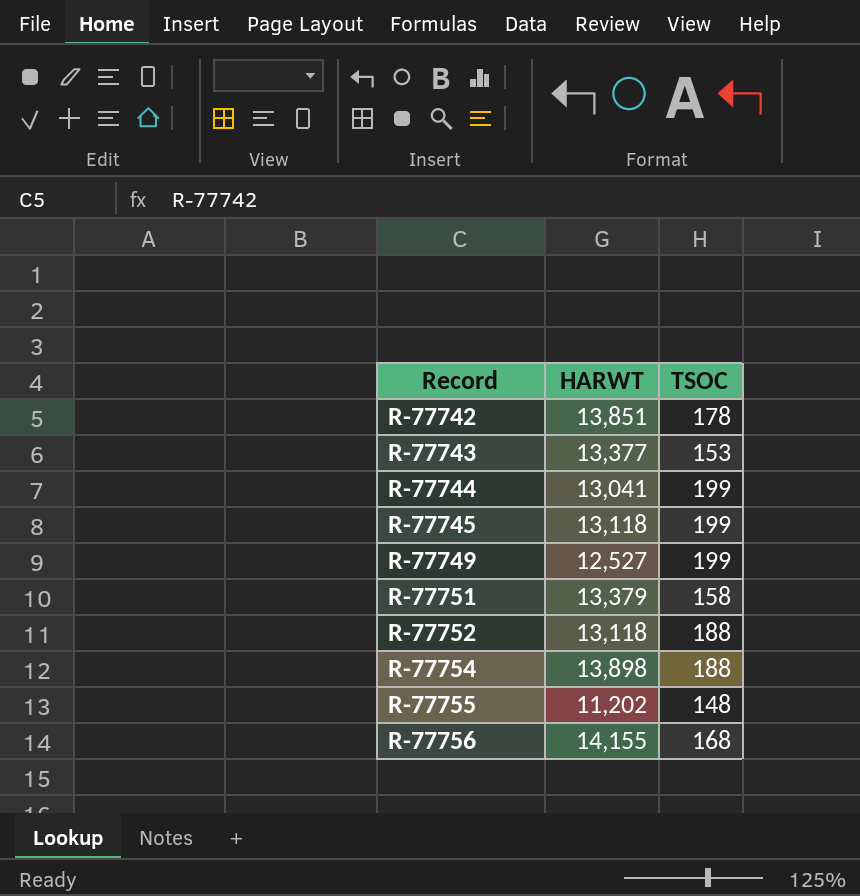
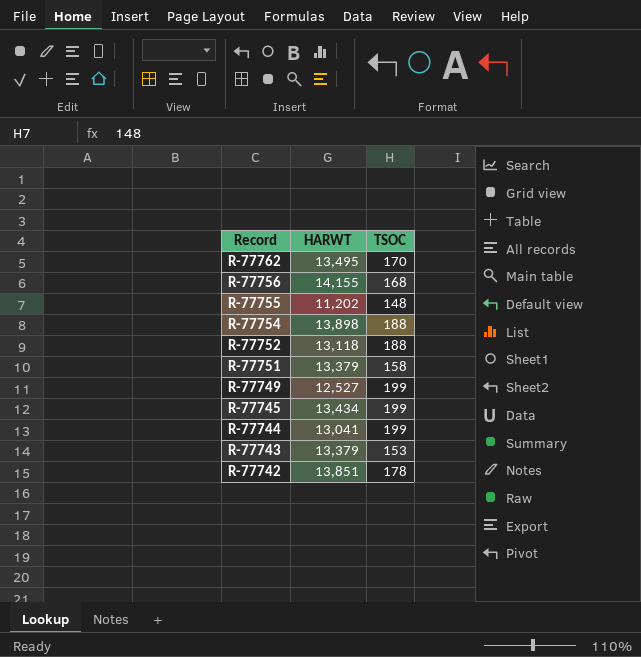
row order: Record ascending -> Record descending
row R-77762: none -> 13,495 | 170
R-77745 | HARWT: 13,118 -> 13,434
R-77743 | HARWT: 13,377 -> 13,379

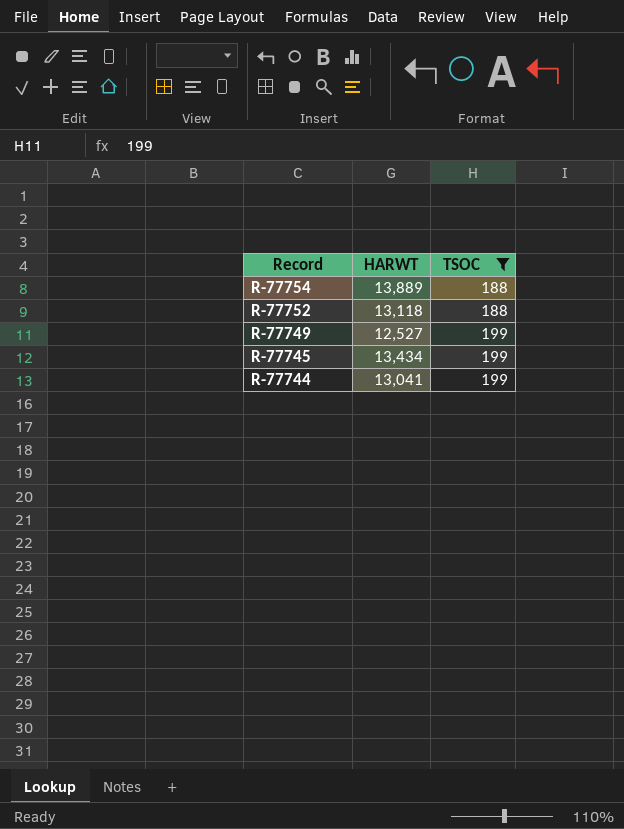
filter: none -> TSOC >= 188
R-77754 | HARWT: 13,898 -> 13,889

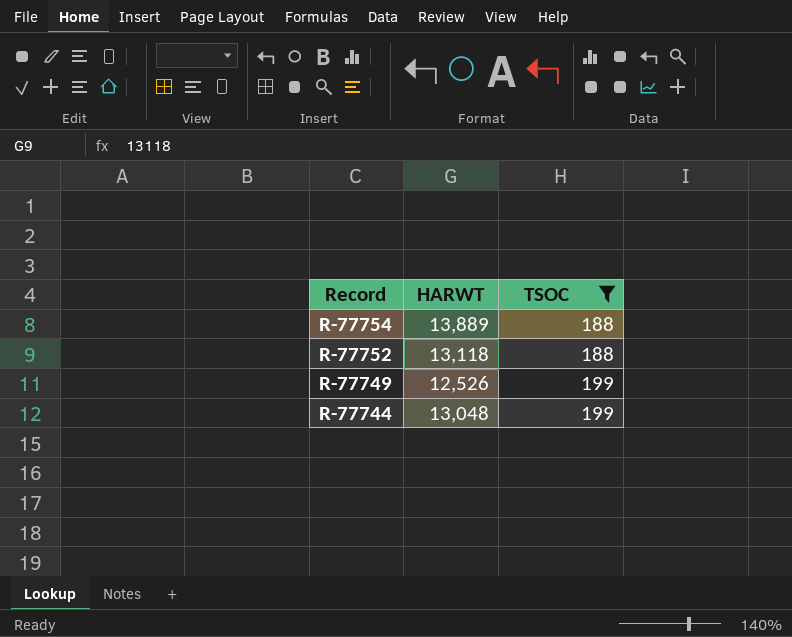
row R-77745: 13,434 | 199 -> none
R-77749 | HARWT: 12,527 -> 12,526
R-77744 | HARWT: 13,041 -> 13,048

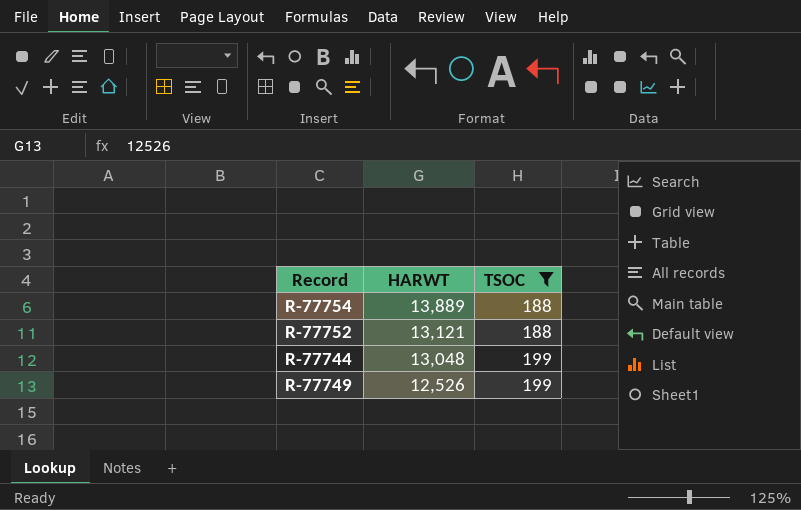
row order: Record descending -> HARWT descending
R-77752 | HARWT: 13,118 -> 13,121

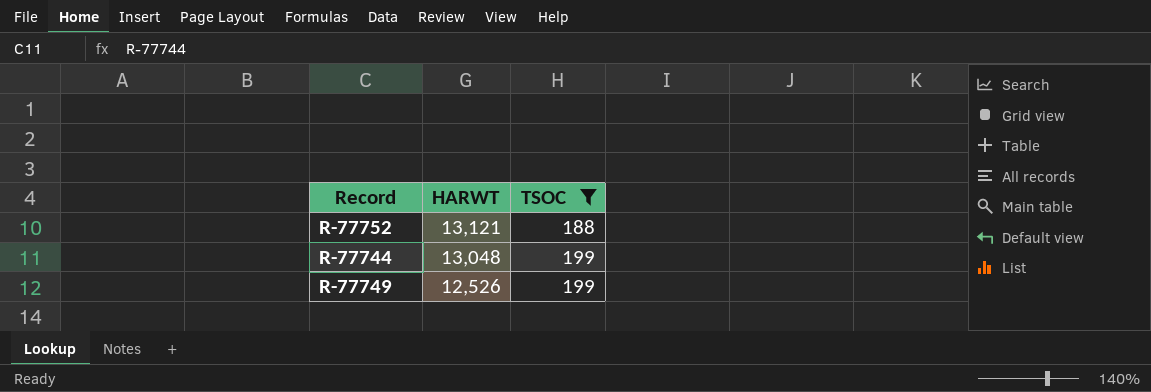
row R-77754: 13,889 | 188 -> none

